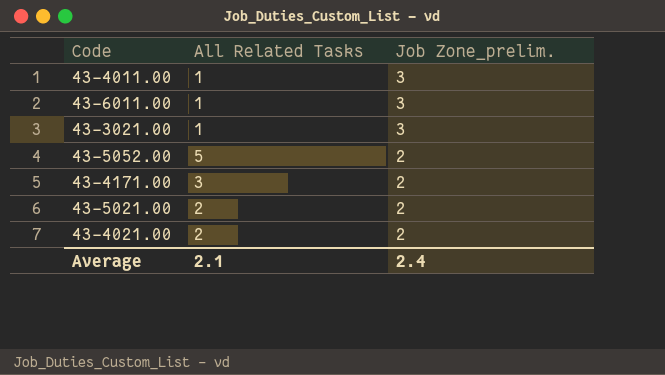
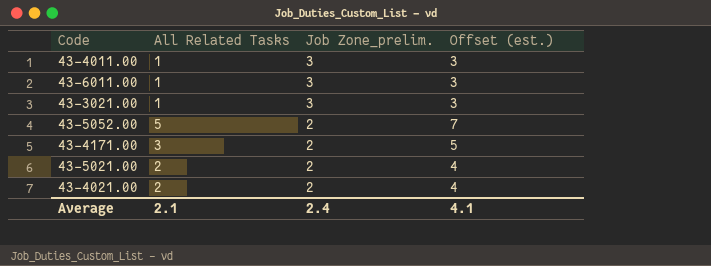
column Offset (est.) | formula: none -> [All Related Tasks] + 2

